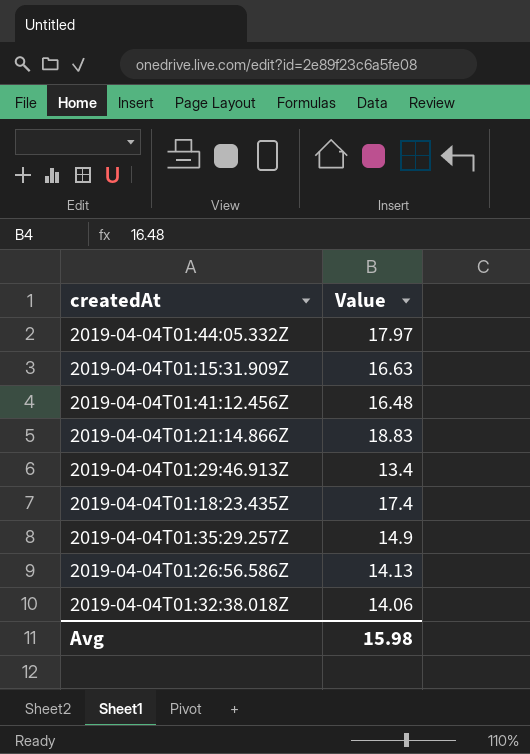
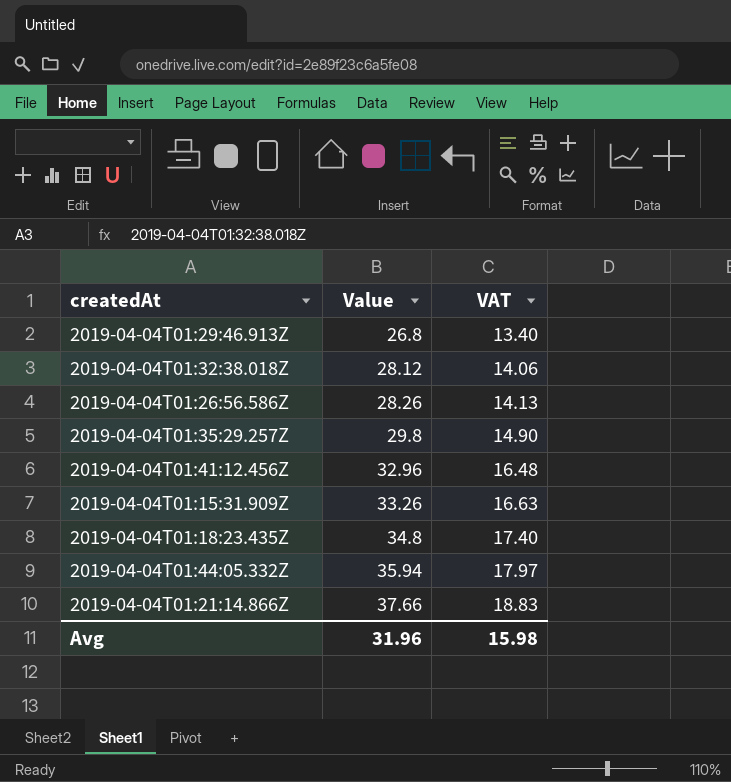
row order: none -> Value ascending
column VAT | formula: none -> [Value] * 0.5
2019-04-04T01:29:46.913Z | Value: 13.4 -> 26.8
2019-04-04T01:32:38.018Z | Value: 14.06 -> 28.12
2019-04-04T01:26:56.586Z | Value: 14.13 -> 28.26
2019-04-04T01:35:29.257Z | Value: 14.9 -> 29.8
2019-04-04T01:41:12.456Z | Value: 16.48 -> 32.96
2019-04-04T01:15:31.909Z | Value: 16.63 -> 33.26
2019-04-04T01:18:23.435Z | Value: 17.4 -> 34.8
2019-04-04T01:44:05.332Z | Value: 17.97 -> 35.94
2019-04-04T01:21:14.866Z | Value: 18.83 -> 37.66
Avg | Value: 15.98 -> 31.96

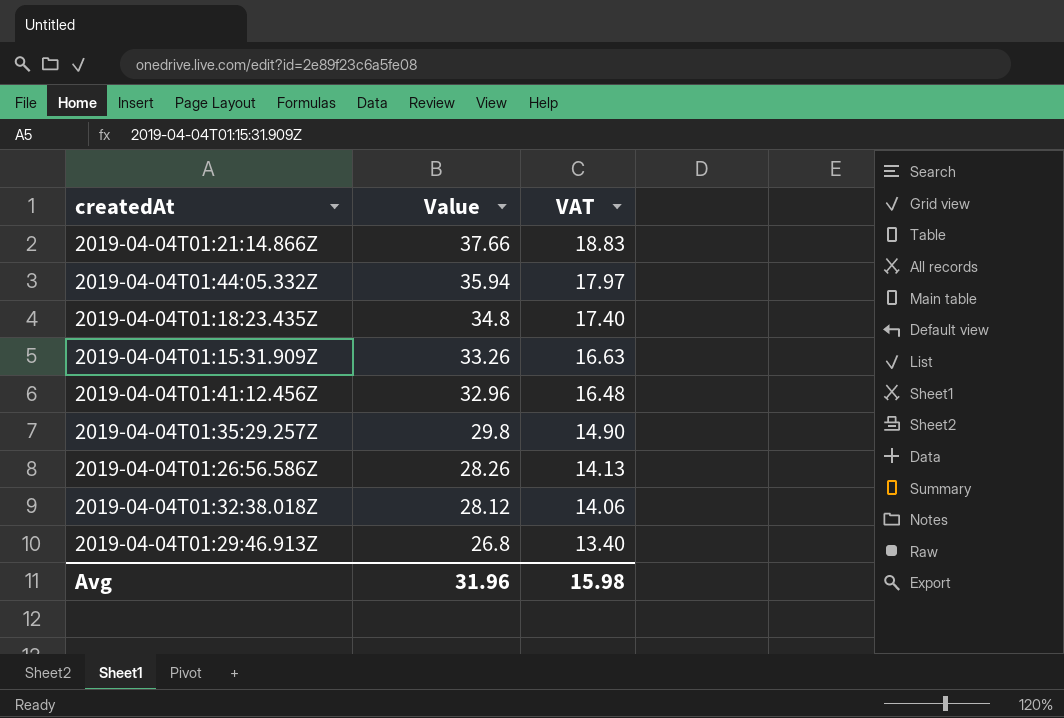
row order: Value ascending -> Value descending

